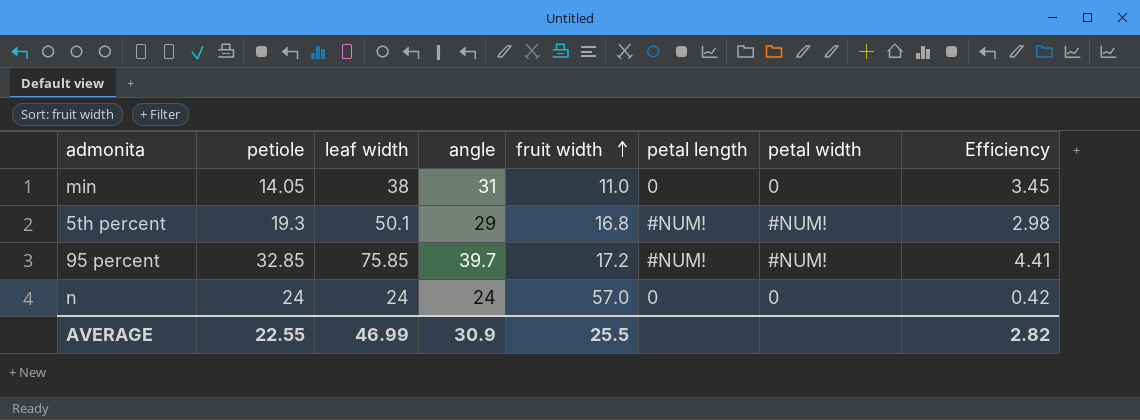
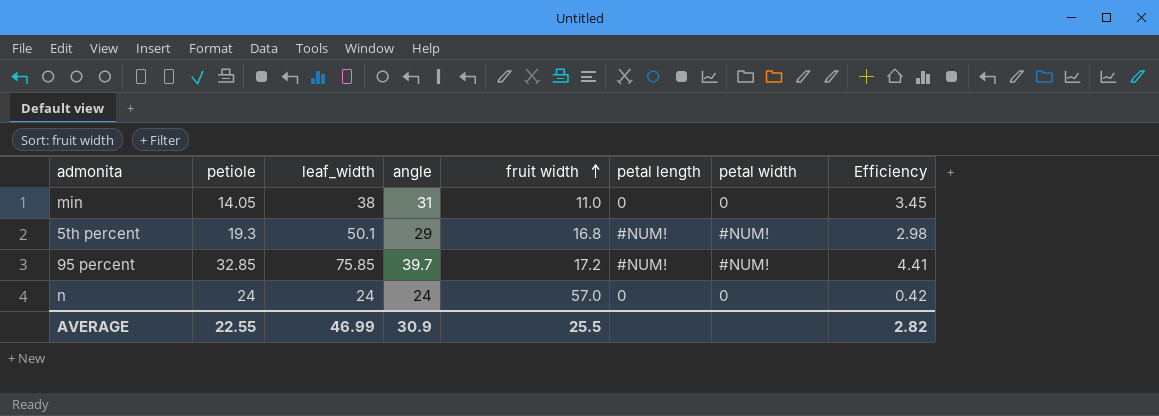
column name: leaf width -> leaf_width

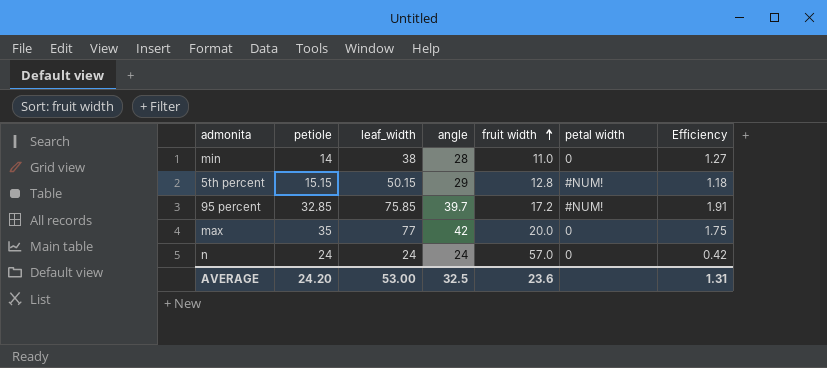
column petal length | position: 6 -> none
column Efficiency | formula: [leaf_width] / [fruit width] -> [petiole] / [fruit width]
min | petiole: 14.05 -> 14
min | angle: 31 -> 28
5th percent | petiole: 19.3 -> 15.15
5th percent | leaf_width: 50.1 -> 50.15
5th percent | fruit width: 16.8 -> 12.8
row max: none -> 35 | 77 | 42 | 20.0 | 0 | 1.75
AVERAGE | petiole: 22.55 -> 24.20
AVERAGE | leaf_width: 46.99 -> 53.00
AVERAGE | angle: 30.9 -> 32.5
AVERAGE | fruit width: 25.5 -> 23.6
AVERAGE | Efficiency: 2.82 -> 1.31

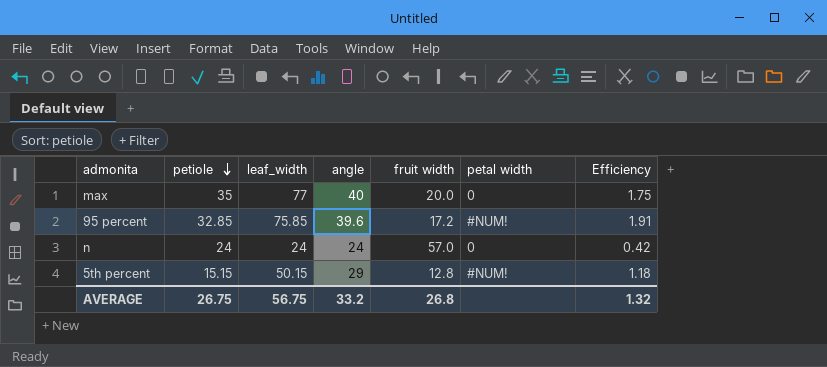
row order: fruit width ascending -> petiole descending
row min: 14 | 38 | 28 | 11.0 | 0 | 1.27 -> none
max | angle: 42 -> 40
95 percent | angle: 39.7 -> 39.6
AVERAGE | petiole: 24.20 -> 26.75
AVERAGE | leaf_width: 53.00 -> 56.75
AVERAGE | angle: 32.5 -> 33.2
AVERAGE | fruit width: 23.6 -> 26.8
AVERAGE | Efficiency: 1.31 -> 1.32

